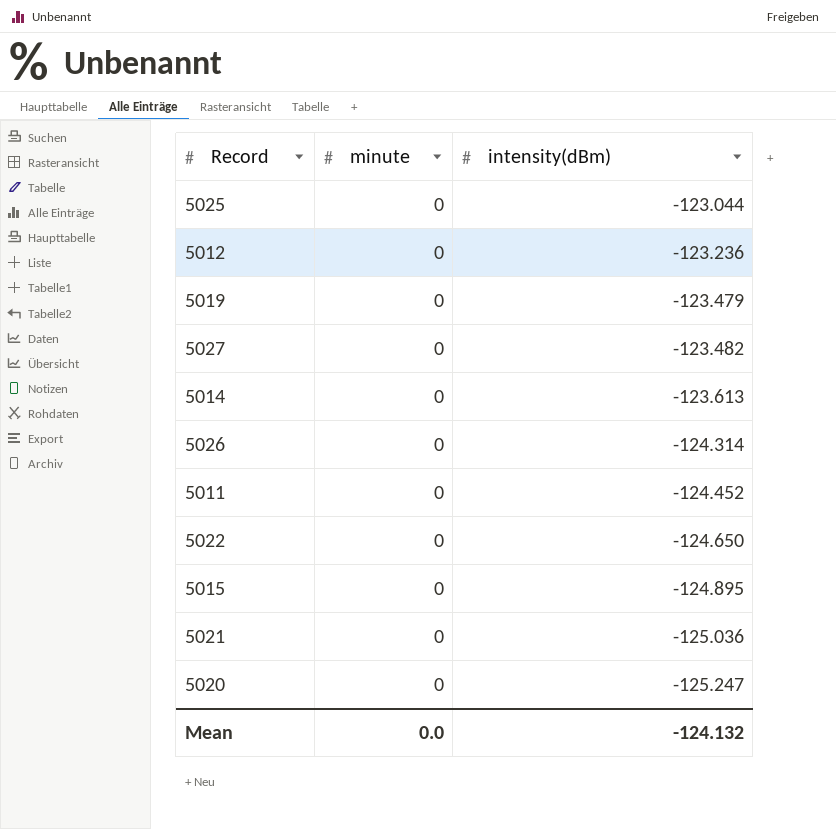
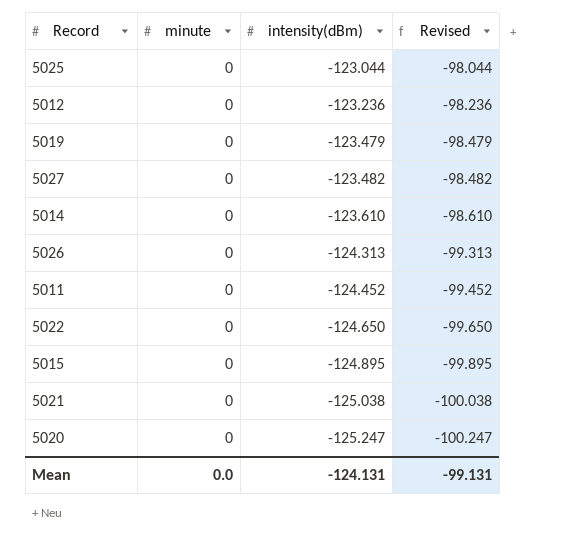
column Revised | formula: none -> [intensity(dBm)] + 25
5014 | intensity(dBm): -123.613 -> -123.610
5026 | intensity(dBm): -124.314 -> -124.313
5021 | intensity(dBm): -125.036 -> -125.038
Mean | intensity(dBm): -124.132 -> -124.131

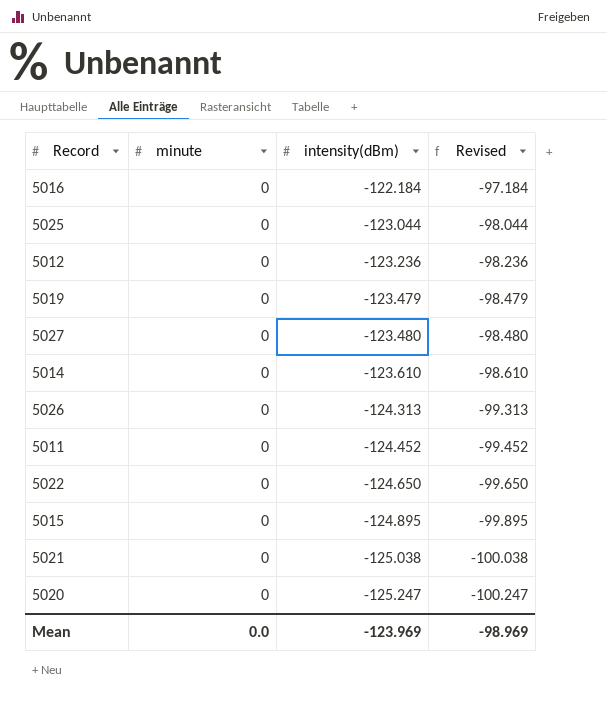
row 5016: none -> 0 | -122.184 | -97.184
5027 | intensity(dBm): -123.482 -> -123.480
5027 | Revised: -98.482 -> -98.480
Mean | intensity(dBm): -124.131 -> -123.969
Mean | Revised: -99.131 -> -98.969

